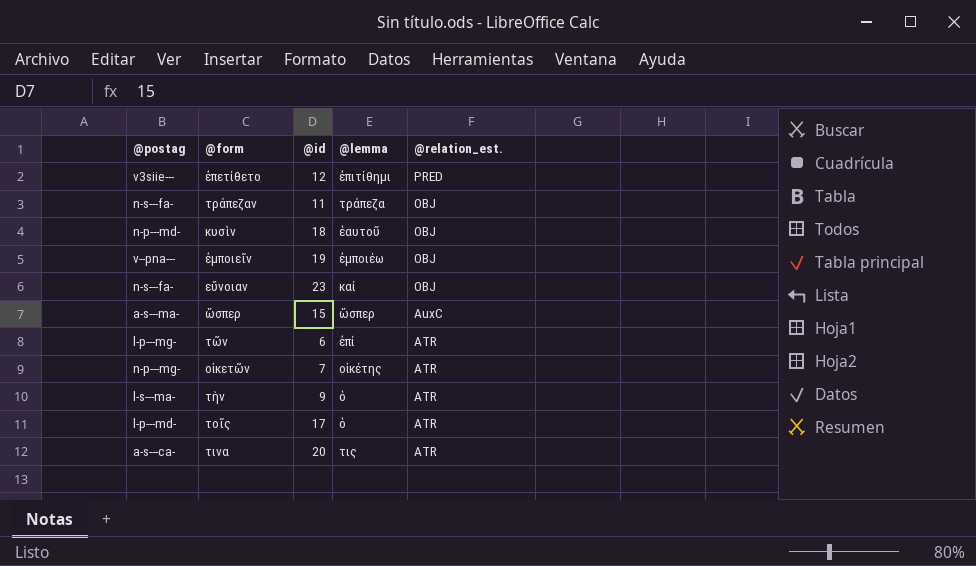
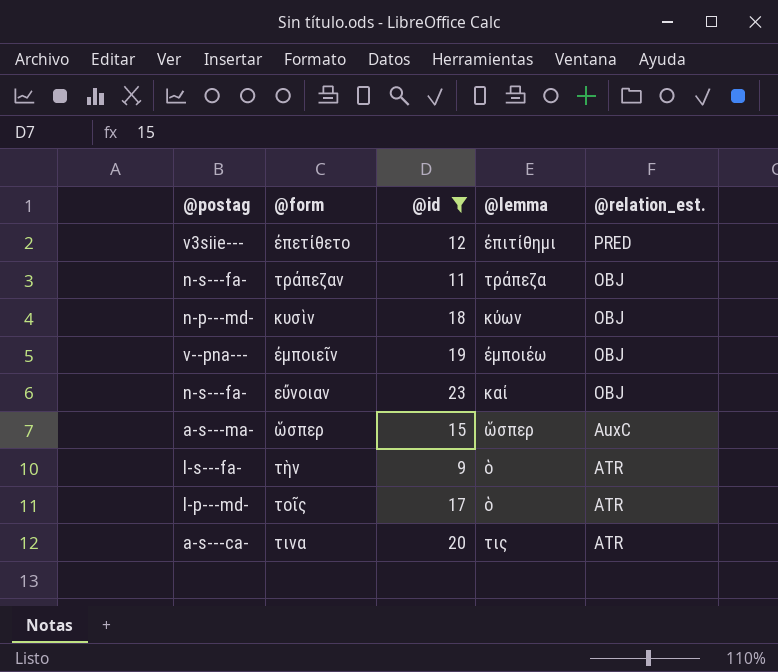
filter: none -> @id >= 9
κυσὶν | @lemma: ἑαυτοῦ -> κύων
τὴν | @postag: l-s---ma- -> l-s---fa-

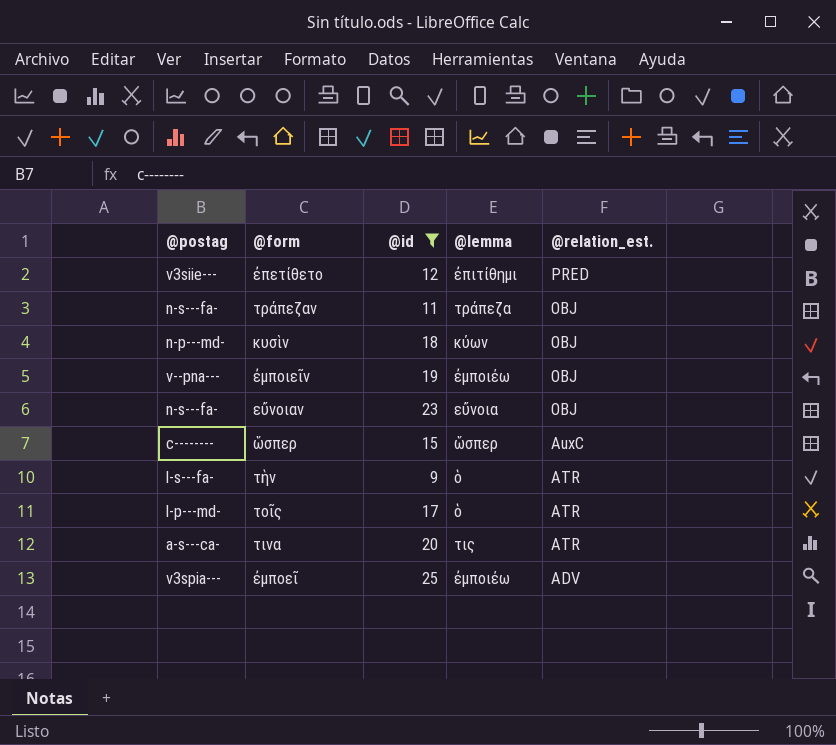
εὔνοιαν | @lemma: καί -> εὔνοια
ὥσπερ | @postag: a-s---ma- -> c--------
row ἐμποεῖ: none -> v3spia--- | 25 | ἐμποιέω | ADV

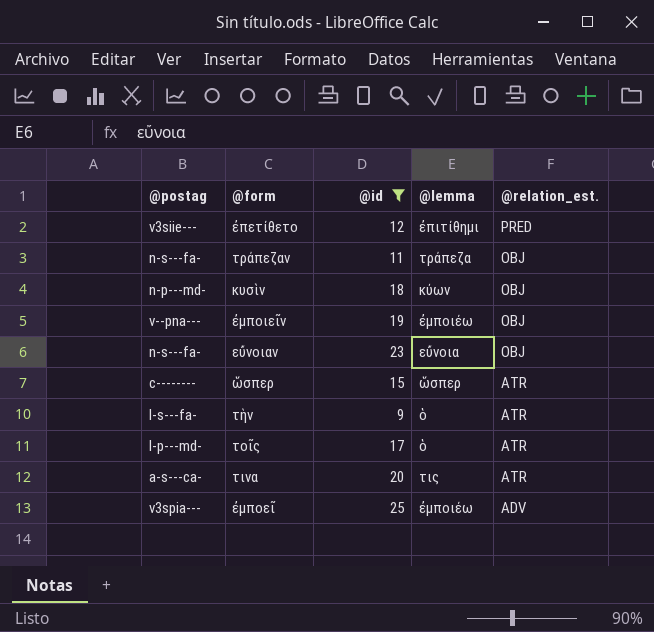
ὥσπερ | @relation_est.: AuxC -> ATR

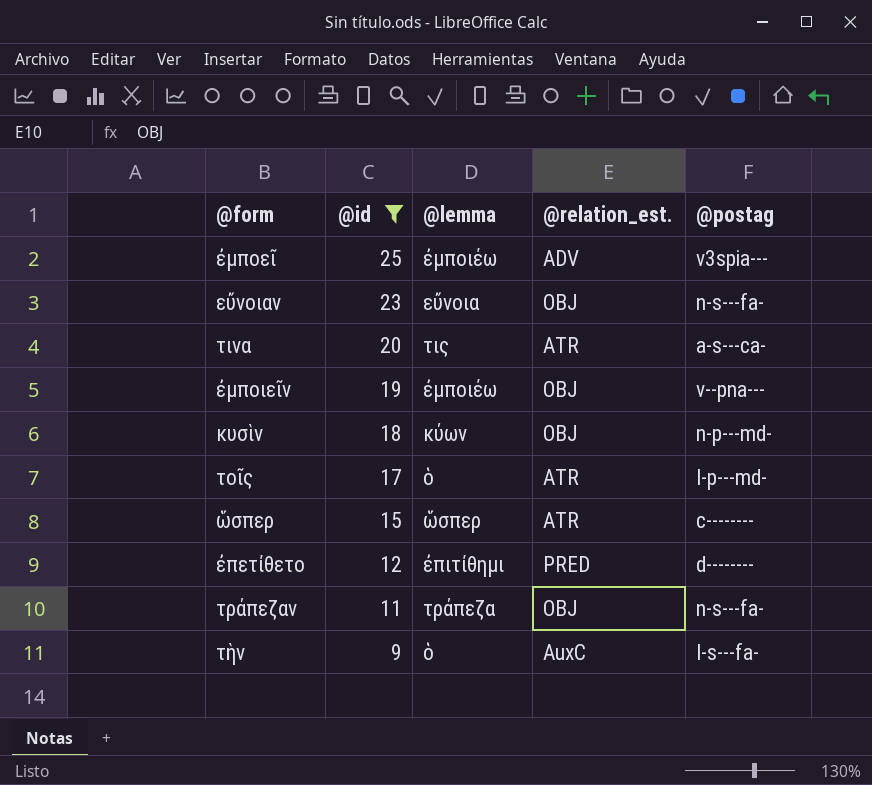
row order: @relation_est. descending -> @id descending
column @postag | position: 1 -> 5
ἐπετίθετο | @postag: v3siie--- -> d--------
τὴν | @relation_est.: ATR -> AuxC

